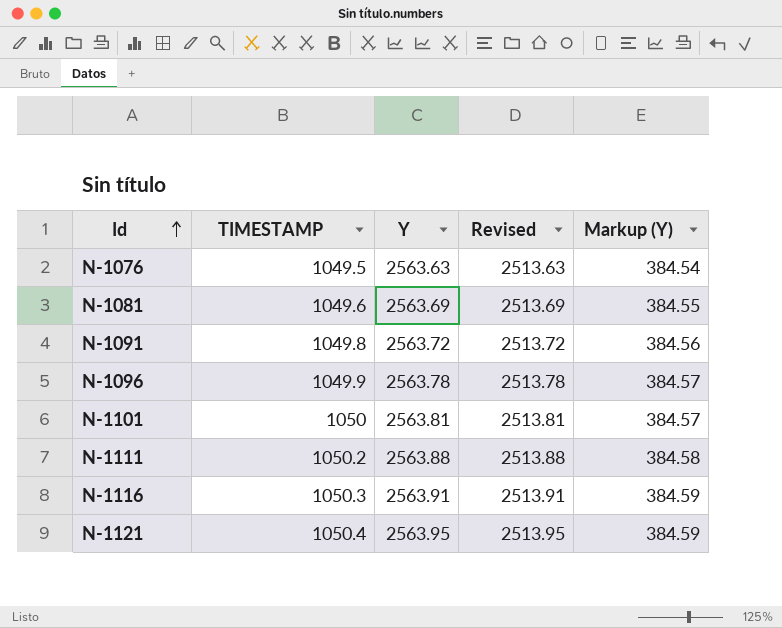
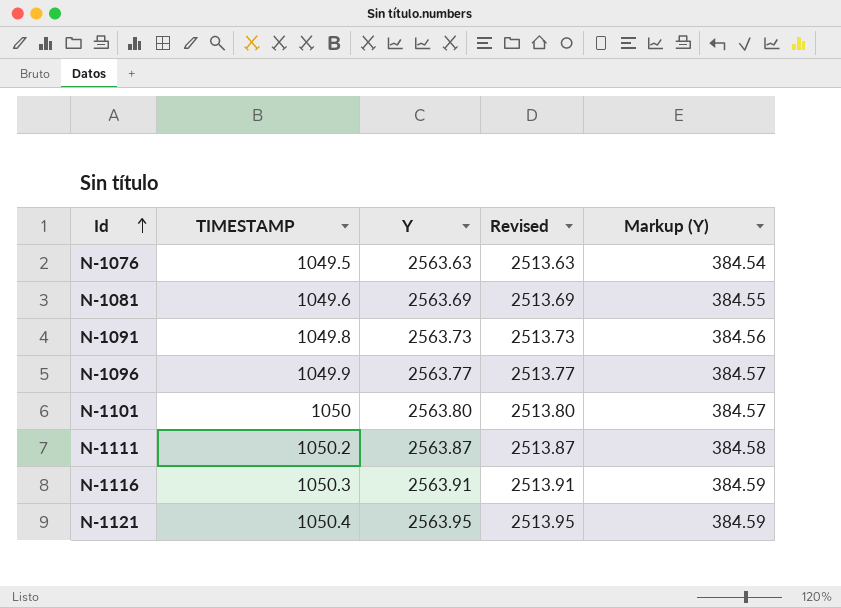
N-1091 | Y: 2563.72 -> 2563.73
N-1091 | Revised: 2513.72 -> 2513.73
N-1096 | Y: 2563.78 -> 2563.77
N-1096 | Revised: 2513.78 -> 2513.77
N-1101 | Y: 2563.81 -> 2563.80
N-1101 | Revised: 2513.81 -> 2513.80
N-1111 | Y: 2563.88 -> 2563.87
N-1111 | Revised: 2513.88 -> 2513.87

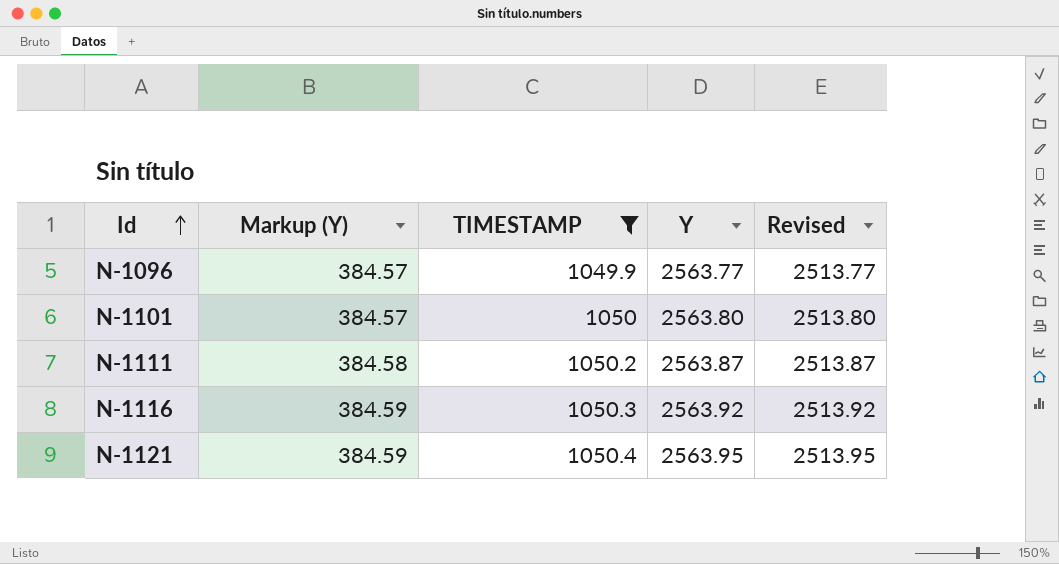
filter: none -> TIMESTAMP >= 1049.9
column Markup (Y) | position: 5 -> 2
N-1116 | Y: 2563.91 -> 2563.92
N-1116 | Revised: 2513.91 -> 2513.92

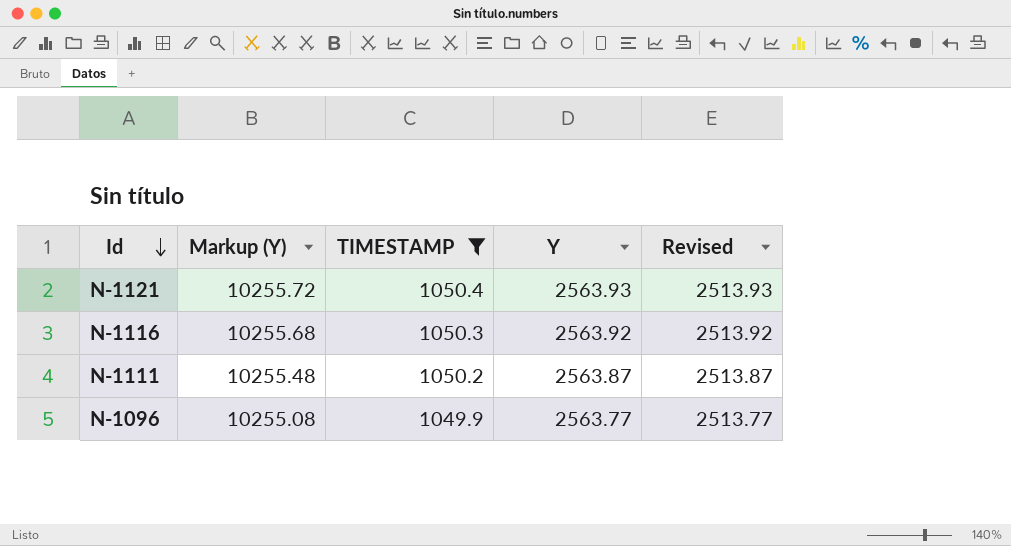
row order: Id ascending -> Id descending
column Markup (Y) | formula: [Y] * 0.15 -> [Y] * 4
row N-1101: 384.57 | 1050 | 2563.80 | 2513.80 -> none
N-1121 | Y: 2563.95 -> 2563.93
N-1121 | Revised: 2513.95 -> 2513.93

